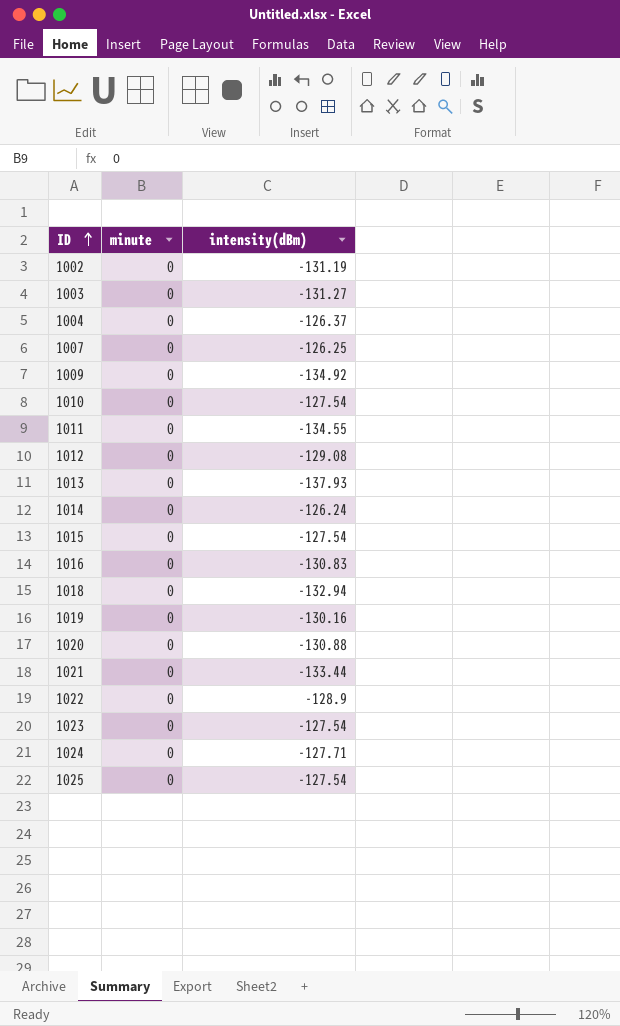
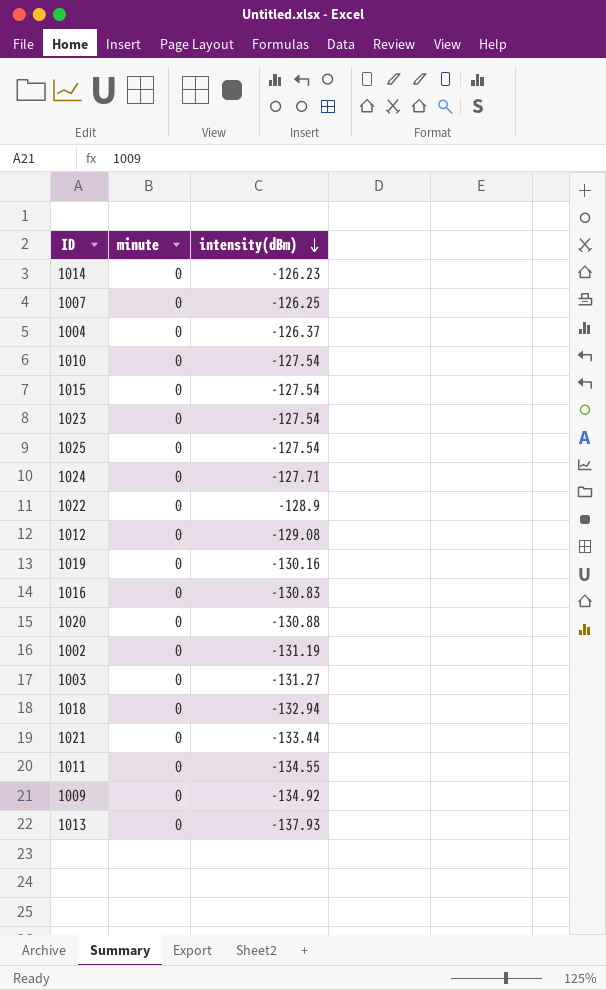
row order: ID ascending -> intensity(dBm) descending
1014 | intensity(dBm): -126.24 -> -126.23

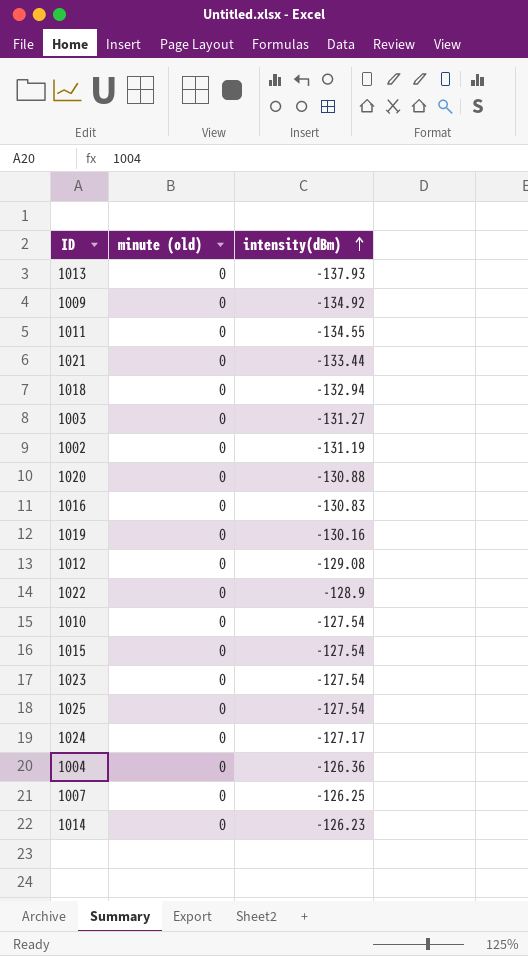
row order: intensity(dBm) descending -> intensity(dBm) ascending
column name: minute -> minute (old)
1024 | intensity(dBm): -127.71 -> -127.17
1004 | intensity(dBm): -126.37 -> -126.36

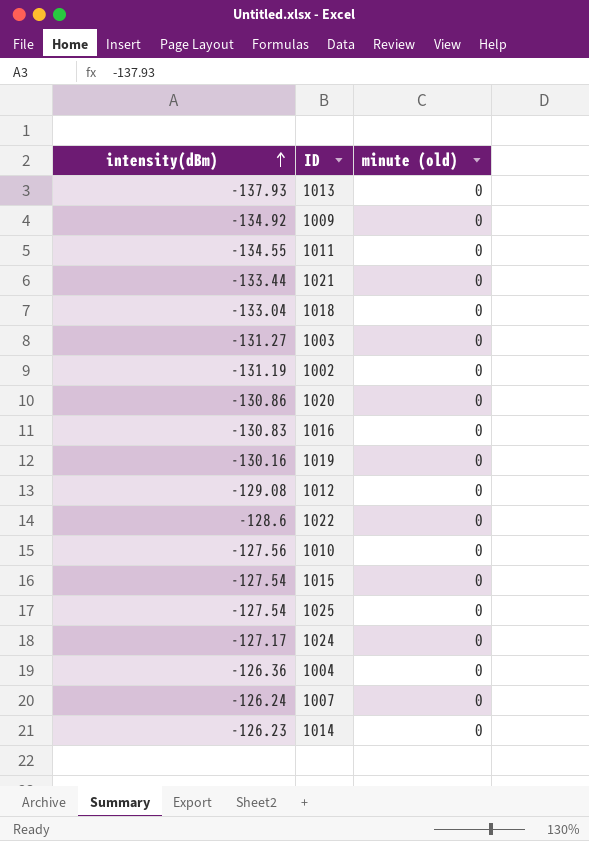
column intensity(dBm) | position: 3 -> 1
row 1023: 0 | -127.54 -> none
1018 | intensity(dBm): -132.94 -> -133.04
1020 | intensity(dBm): -130.88 -> -130.86
1022 | intensity(dBm): -128.9 -> -128.6
1010 | intensity(dBm): -127.54 -> -127.56
1007 | intensity(dBm): -126.25 -> -126.24

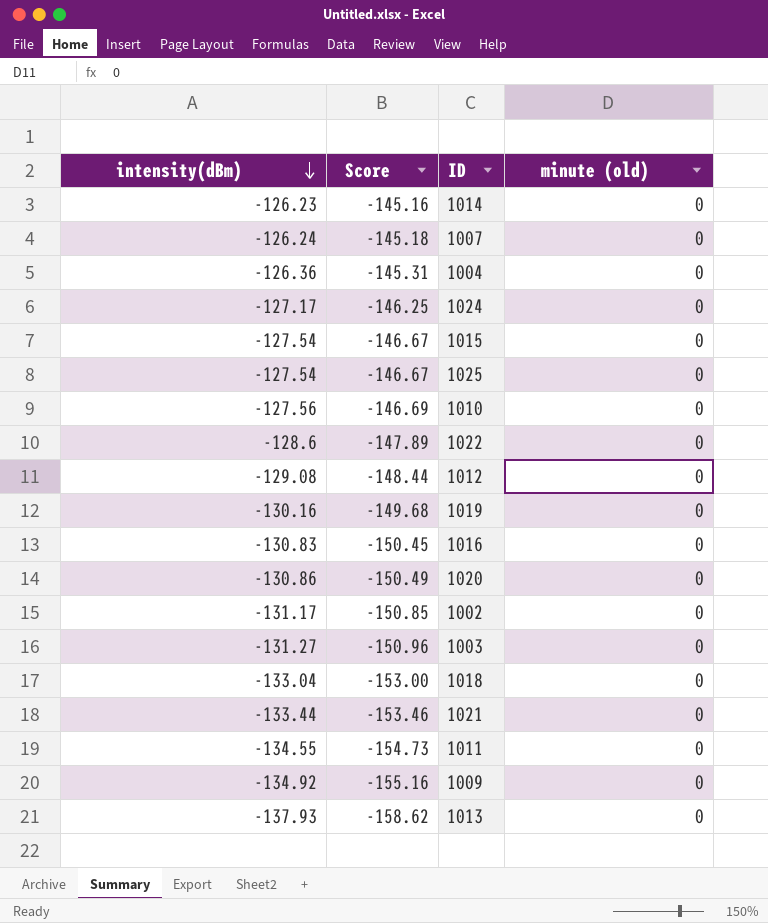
row order: intensity(dBm) ascending -> intensity(dBm) descending
column Score | formula: none -> [intensity(dBm)] * 1.15
1002 | intensity(dBm): -131.19 -> -131.17

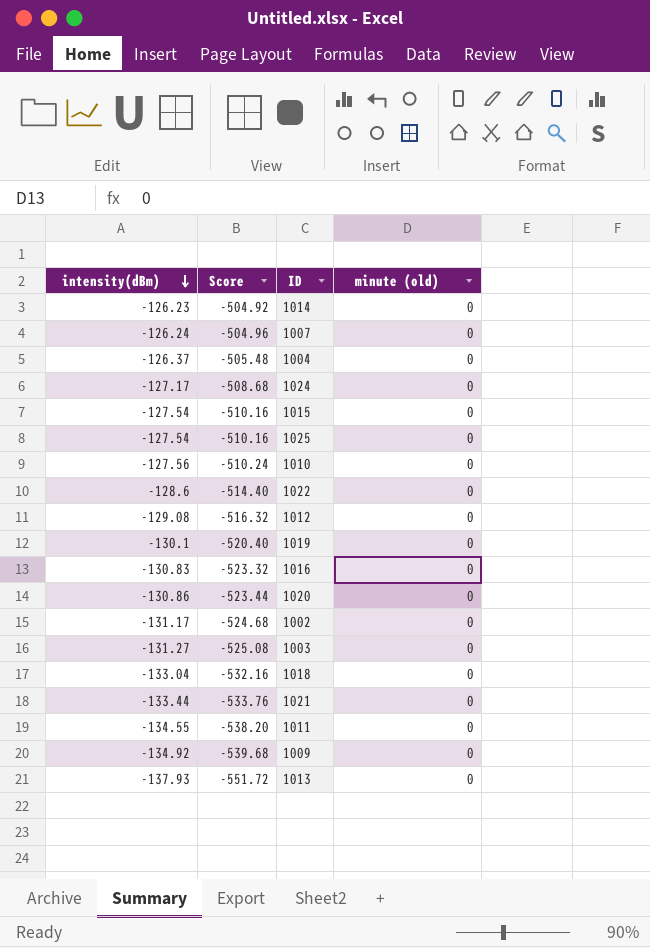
column Score | formula: [intensity(dBm)] * 1.15 -> [intensity(dBm)] * 4
1004 | intensity(dBm): -126.36 -> -126.37
1019 | intensity(dBm): -130.16 -> -130.1

